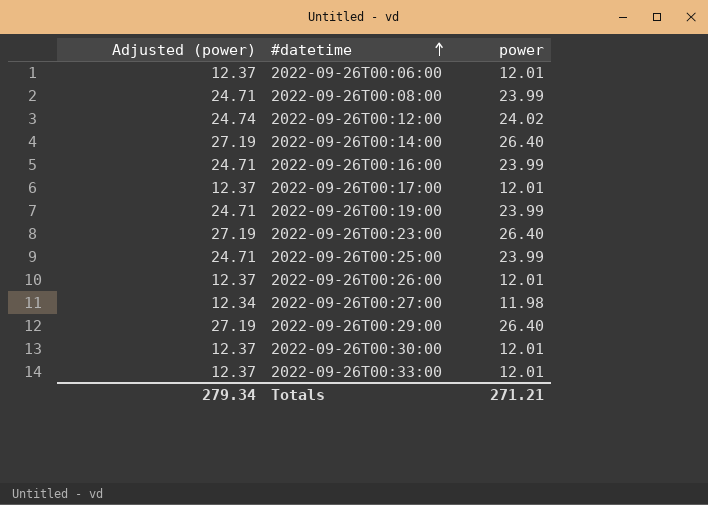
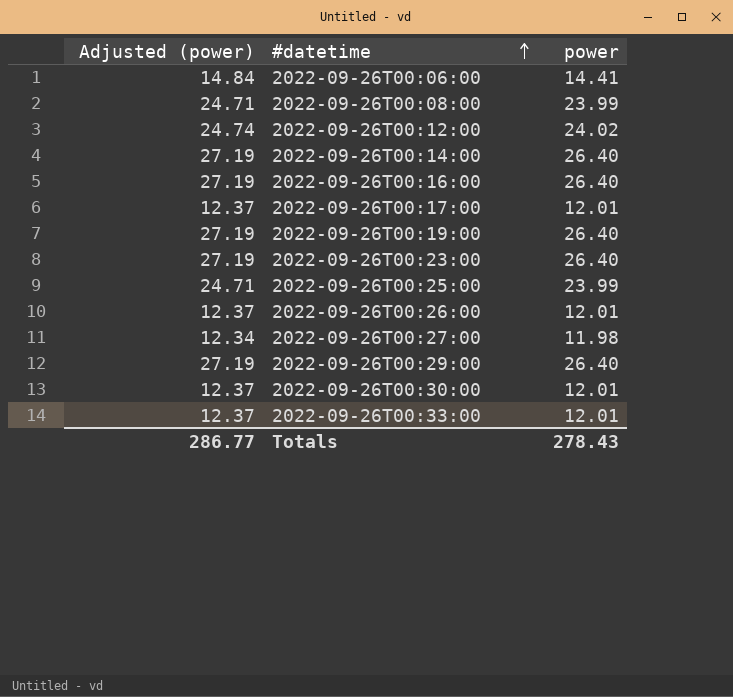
2022-09-26T00:06:00 | Adjusted (power): 12.37 -> 14.84
2022-09-26T00:06:00 | power: 12.01 -> 14.41
2022-09-26T00:16:00 | Adjusted (power): 24.71 -> 27.19
2022-09-26T00:16:00 | power: 23.99 -> 26.40
2022-09-26T00:19:00 | Adjusted (power): 24.71 -> 27.19
2022-09-26T00:19:00 | power: 23.99 -> 26.40
Totals | Adjusted (power): 279.34 -> 286.77
Totals | power: 271.21 -> 278.43

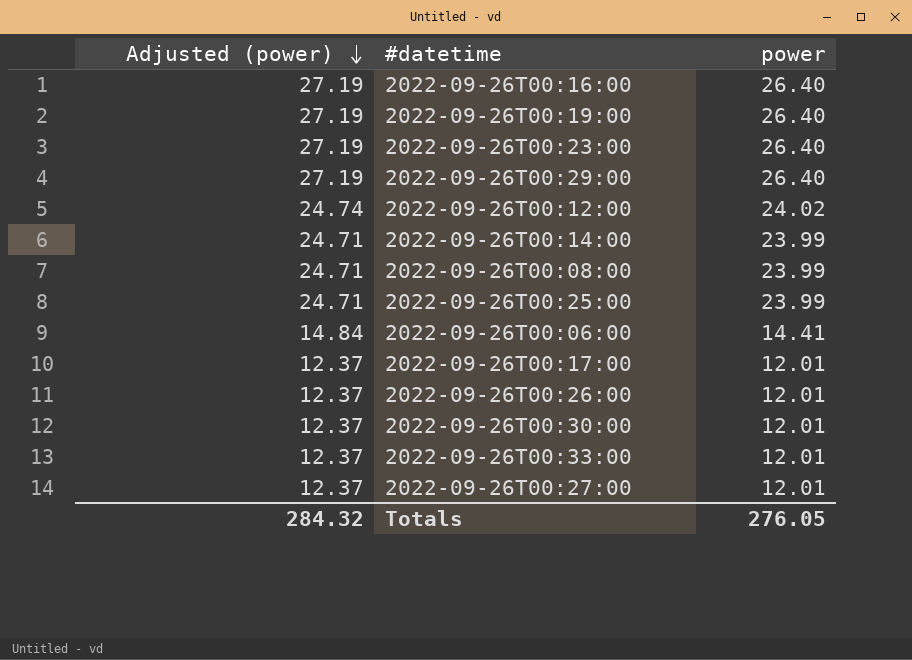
row order: #datetime ascending -> Adjusted (power) descending
2022-09-26T00:14:00 | Adjusted (power): 27.19 -> 24.71
2022-09-26T00:14:00 | power: 26.40 -> 23.99
2022-09-26T00:27:00 | Adjusted (power): 12.34 -> 12.37
2022-09-26T00:27:00 | power: 11.98 -> 12.01
Totals | Adjusted (power): 286.77 -> 284.32
Totals | power: 278.43 -> 276.05

